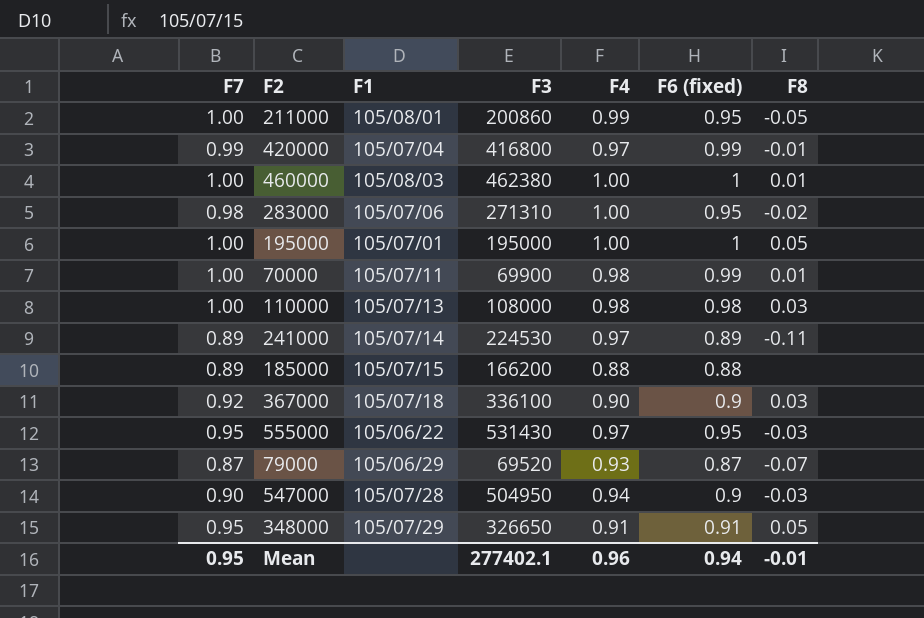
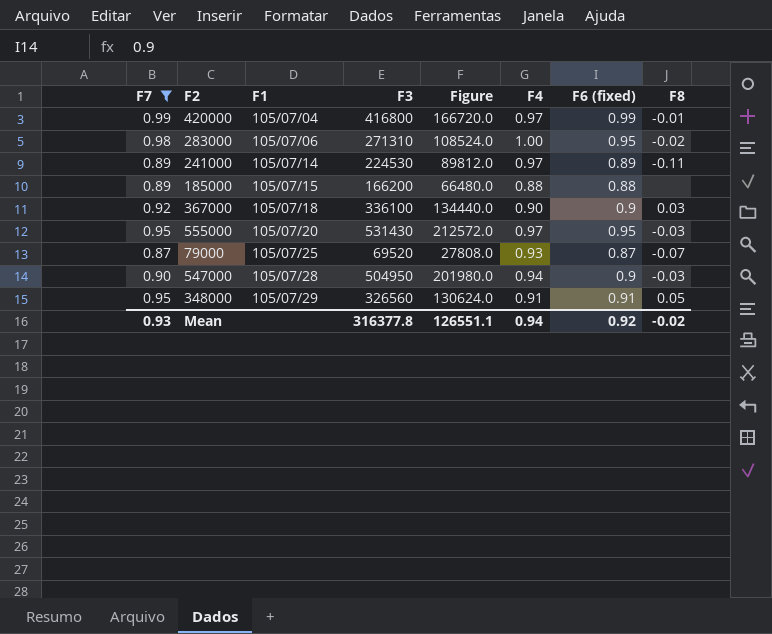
filter: none -> F7 != 1.00
column Figure | formula: none -> [F3] * 0.4
555000 | F1: 105/06/22 -> 105/07/20
79000 | F1: 105/06/29 -> 105/07/25
348000 | F3: 326650 -> 326560
Mean | F7: 0.95 -> 0.93
Mean | F3: 277402.1 -> 316377.8
Mean | F4: 0.96 -> 0.94
Mean | F6 (fixed): 0.94 -> 0.92
Mean | F8: -0.01 -> -0.02

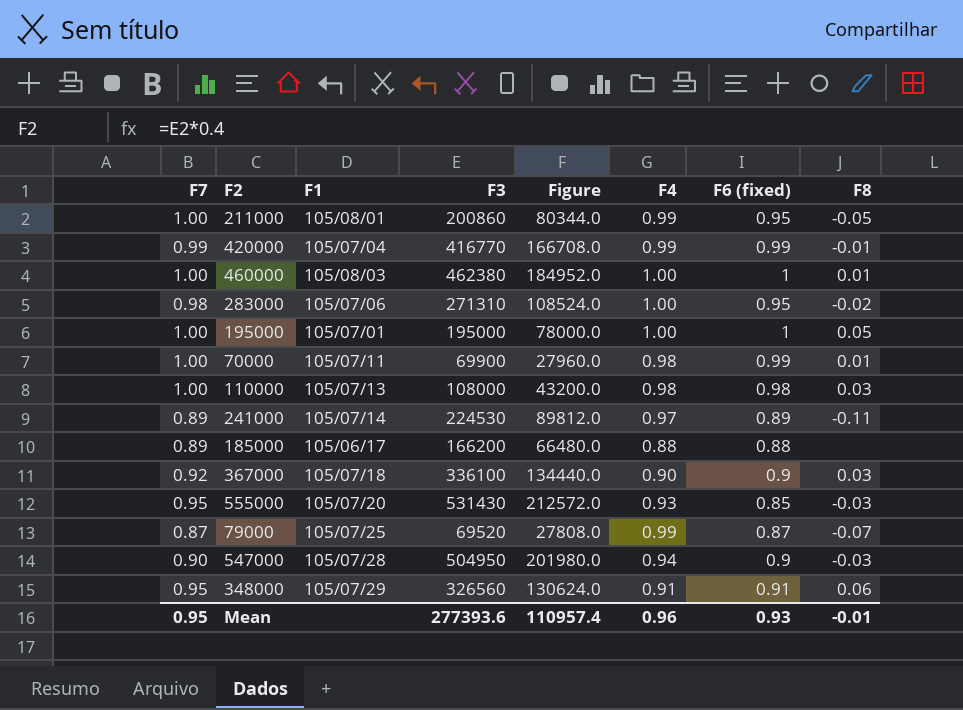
filter: F7 != 1.00 -> none
420000 | F3: 416800 -> 416770
420000 | Figure: 166720.0 -> 166708.0
420000 | F4: 0.97 -> 0.99
185000 | F1: 105/07/15 -> 105/06/17
555000 | F4: 0.97 -> 0.93
555000 | F6 (fixed): 0.95 -> 0.85
79000 | F4: 0.93 -> 0.99
348000 | F8: 0.05 -> 0.06
Mean | F7: 0.93 -> 0.95
Mean | F3: 316377.8 -> 277393.6
Mean | Figure: 126551.1 -> 110957.4
Mean | F4: 0.94 -> 0.96
Mean | F6 (fixed): 0.92 -> 0.93
Mean | F8: -0.02 -> -0.01

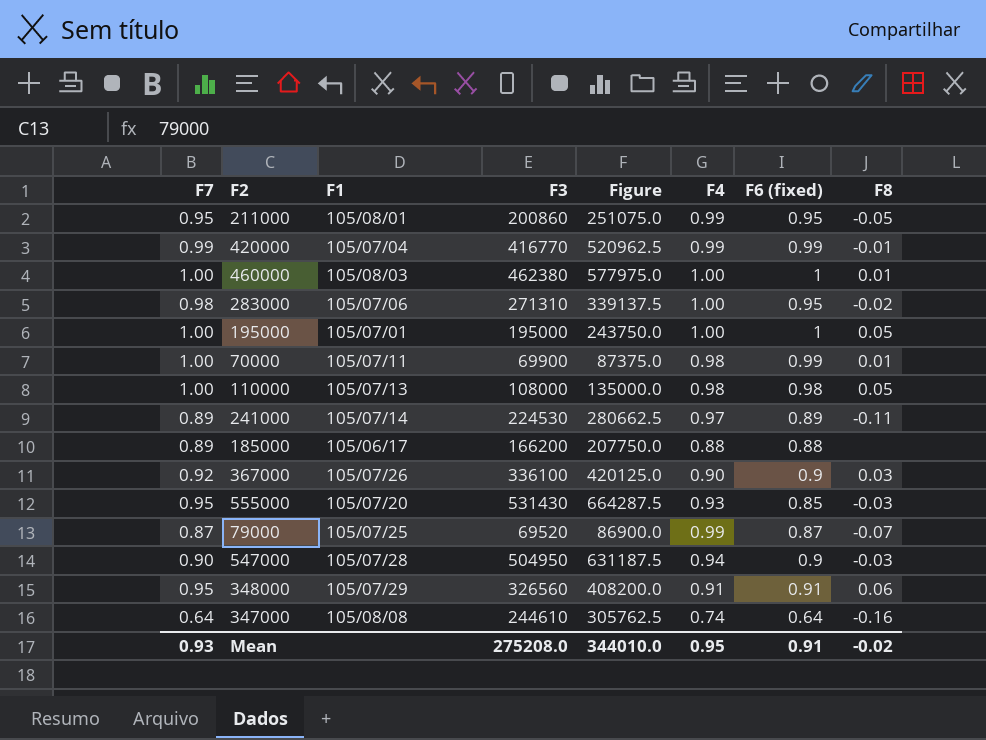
column Figure | formula: [F3] * 0.4 -> [F3] * 1.25
211000 | F7: 1.00 -> 0.95
110000 | F8: 0.03 -> 0.05
367000 | F1: 105/07/18 -> 105/07/26
row 347000: none -> 0.64 | 105/08/08 | 244610 | 305762.5 | 0.74 | 0.64 | -0.16
Mean | F7: 0.95 -> 0.93
Mean | F3: 277393.6 -> 275208.0
Mean | Figure: 110957.4 -> 344010.0
Mean | F4: 0.96 -> 0.95
Mean | F6 (fixed): 0.93 -> 0.91
Mean | F8: -0.01 -> -0.02

